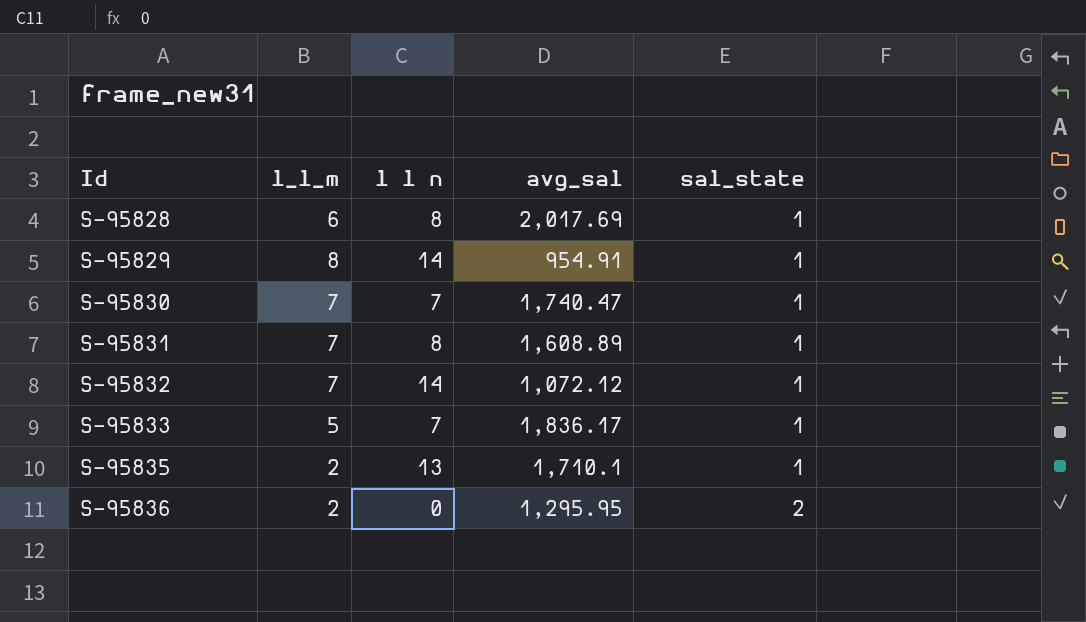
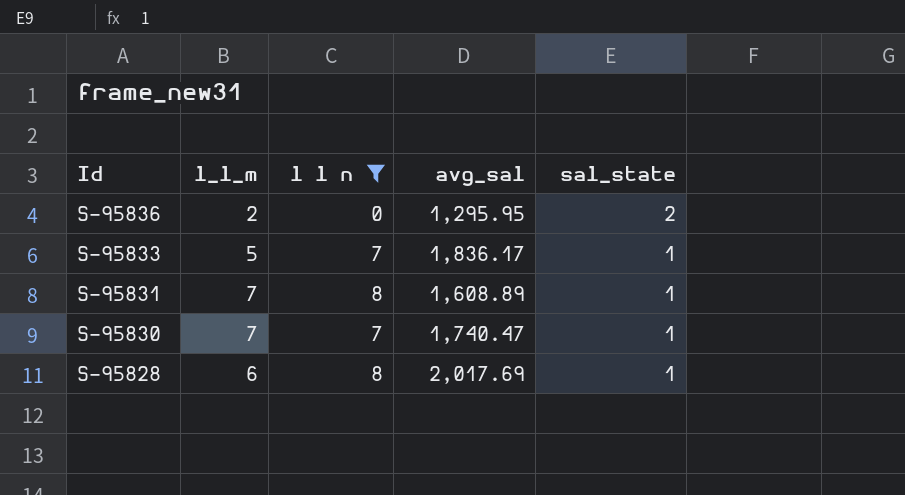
filter: none -> l l n <= 8
row order: Id ascending -> Id descending

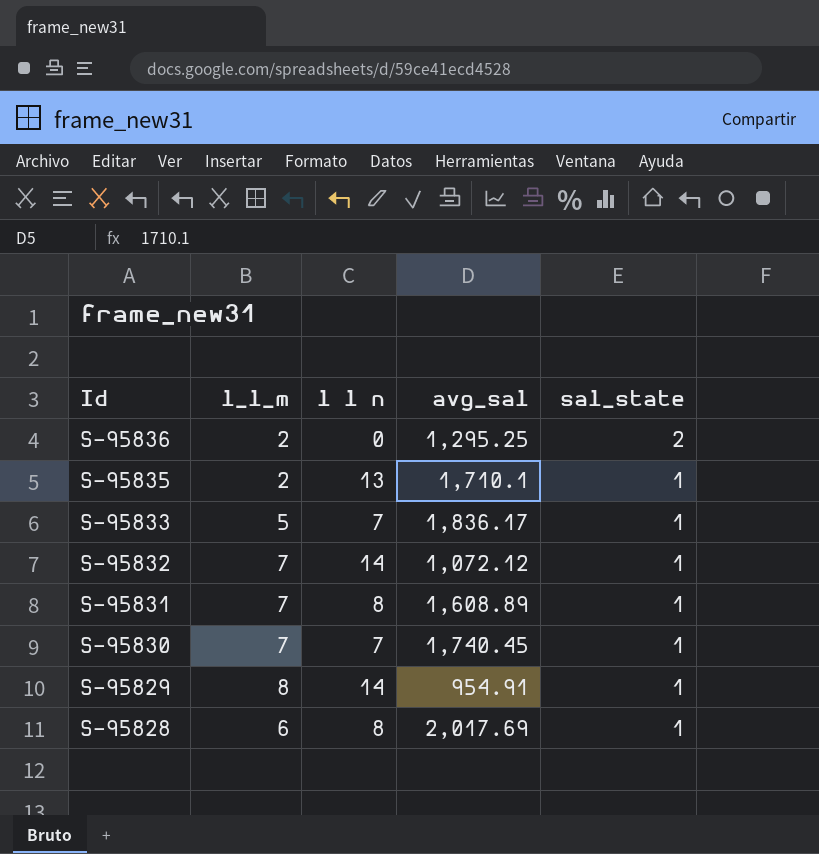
filter: l l n <= 8 -> none
S-95836 | avg_sal: 1,295.95 -> 1,295.25
S-95830 | avg_sal: 1,740.47 -> 1,740.45

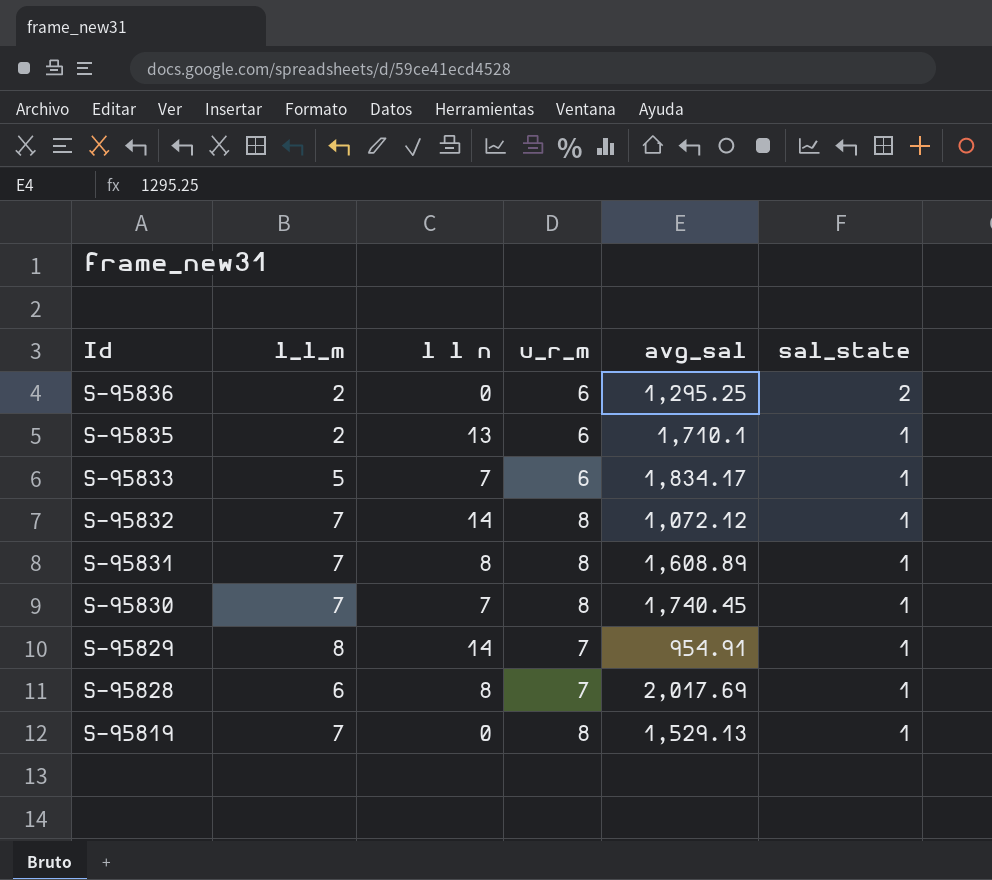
column u_r_m | position: none -> 4
S-95833 | avg_sal: 1,836.17 -> 1,834.17
row S-95819: none -> 7 | 0 | 8 | 1,529.13 | 1

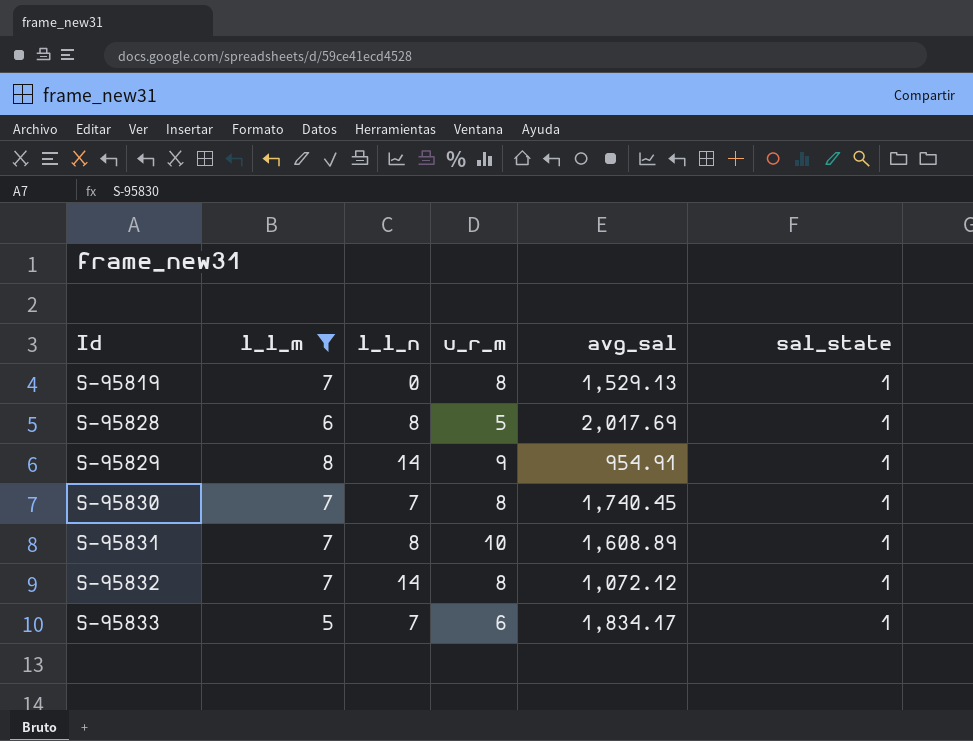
filter: none -> l_l_m != 2
row order: Id descending -> Id ascending
column name: l l n -> l_l_n
S-95828 | u_r_m: 7 -> 5
S-95829 | u_r_m: 7 -> 9
S-95831 | u_r_m: 8 -> 10

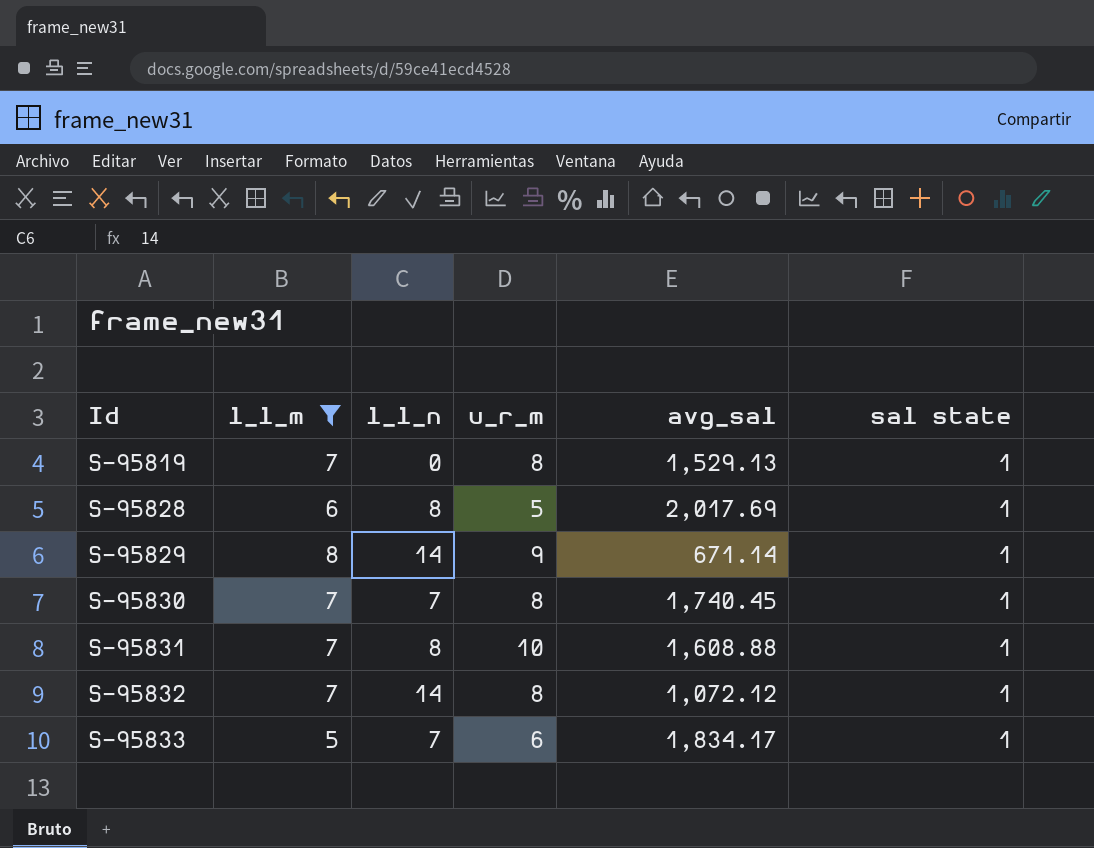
column name: sal_state -> sal state
S-95829 | avg_sal: 954.91 -> 671.14
S-95831 | avg_sal: 1,608.89 -> 1,608.88

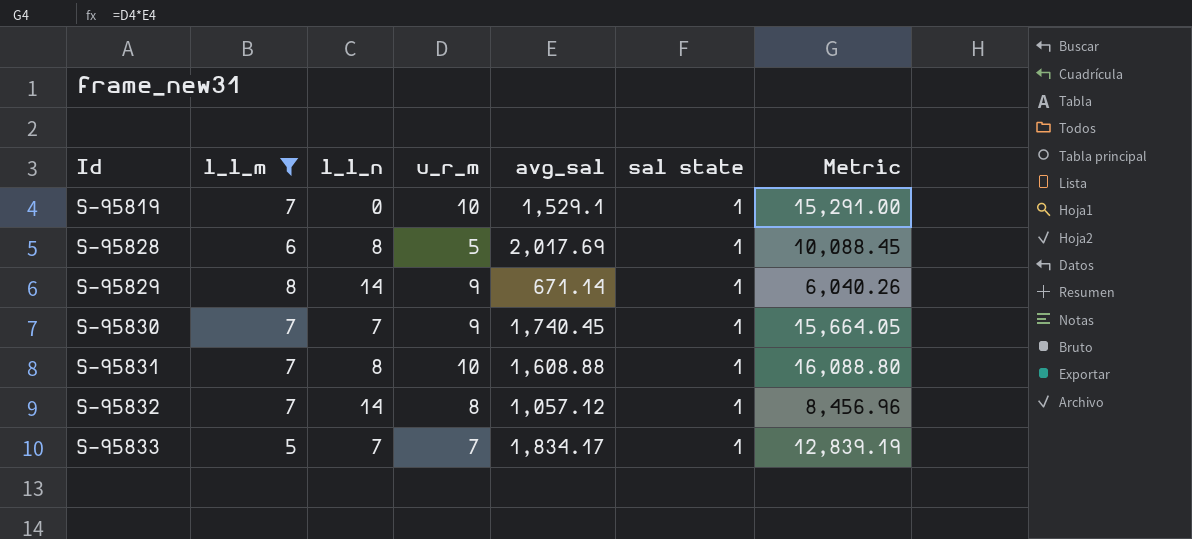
column Metric | formula: none -> [u_r_m] * [avg_sal]
S-95819 | u_r_m: 8 -> 10
S-95819 | avg_sal: 1,529.13 -> 1,529.1
S-95830 | u_r_m: 8 -> 9
S-95832 | avg_sal: 1,072.12 -> 1,057.12
S-95833 | u_r_m: 6 -> 7

